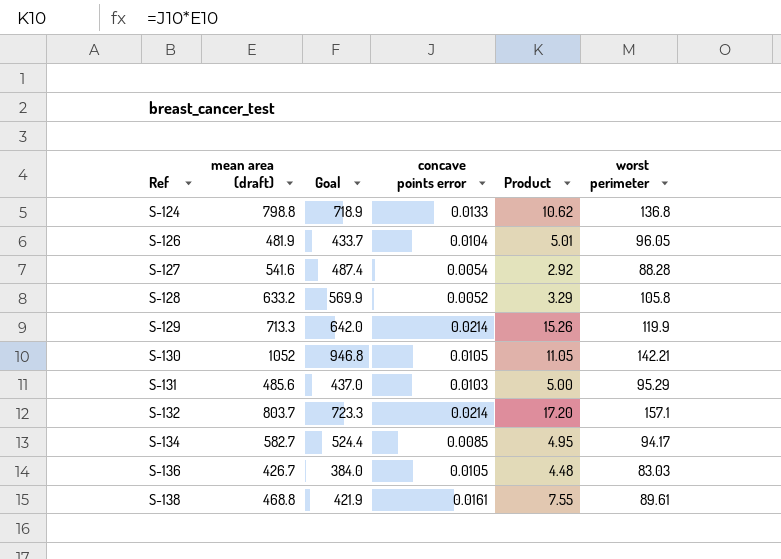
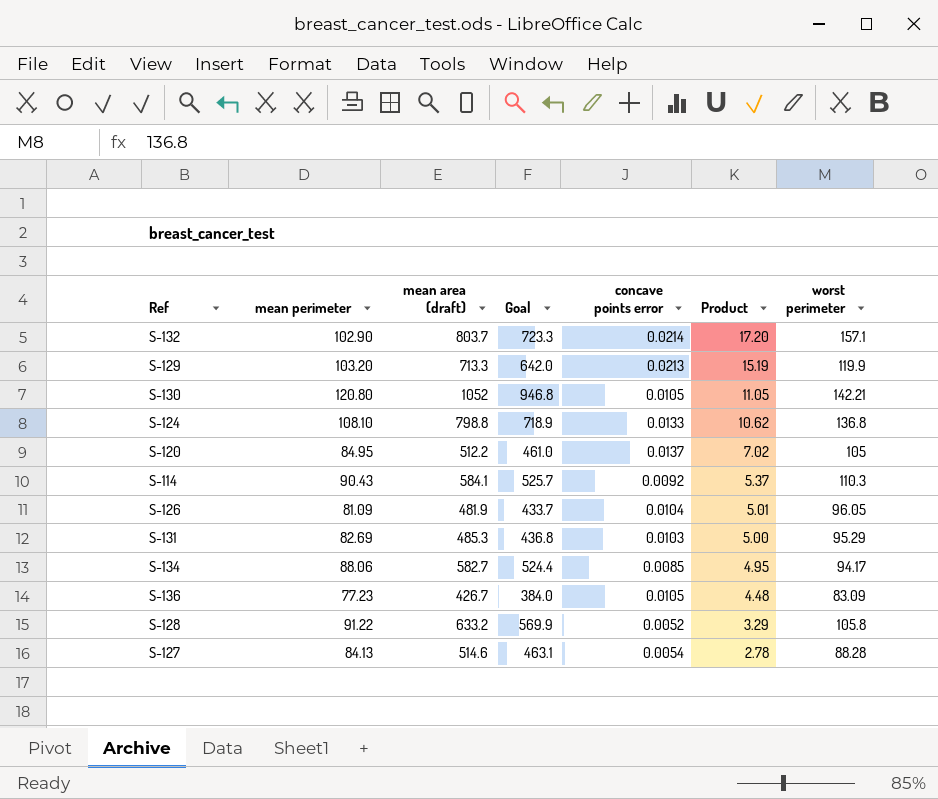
row order: Ref ascending -> Product descending
column mean perimeter | position: none -> 2
row S-138: 468.8 | 421.9 | 0.0161 | 7.55 | 89.61 -> none
S-129 | concave points error: 0.0214 -> 0.0213
S-129 | Product: 15.26 -> 15.19
row S-120: none -> 84.95 | 512.2 | 461.0 | 0.0137 | 7.02 | 105
row S-114: none -> 90.43 | 584.1 | 525.7 | 0.0092 | 5.37 | 110.3
S-131 | mean area (draft): 485.6 -> 485.3
S-131 | Goal: 437.0 -> 436.8
S-136 | worst perimeter: 83.03 -> 83.09
S-127 | mean area (draft): 541.6 -> 514.6
S-127 | Goal: 487.4 -> 463.1
S-127 | Product: 2.92 -> 2.78

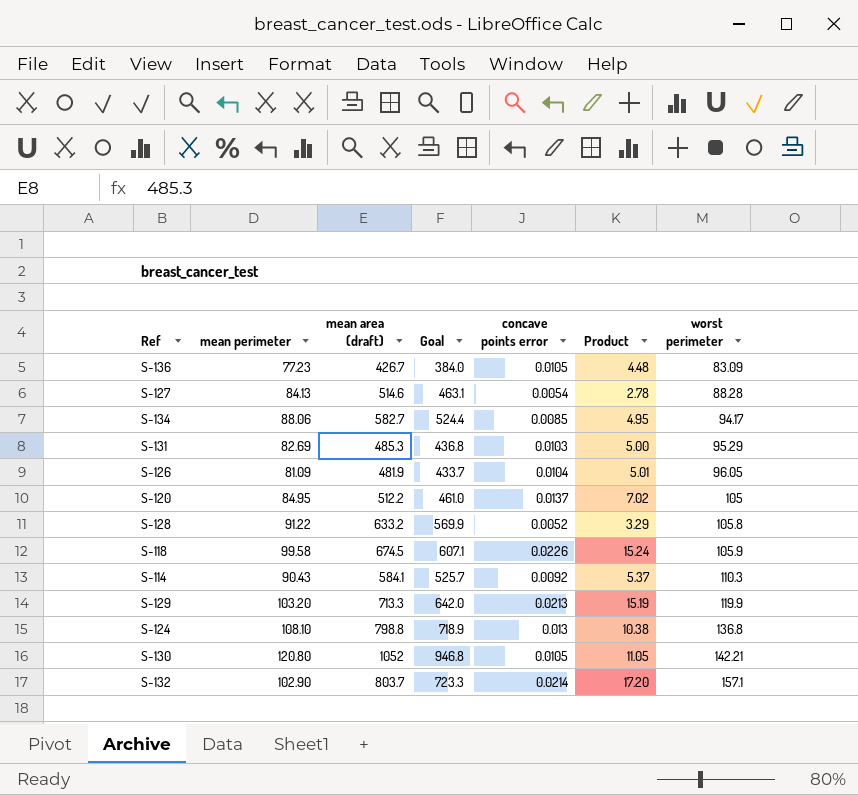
row order: Product descending -> worst perimeter ascending
row S-118: none -> 99.58 | 674.5 | 607.1 | 0.0226 | 15.24 | 105.9
S-124 | concave points error: 0.0133 -> 0.013
S-124 | Product: 10.62 -> 10.38

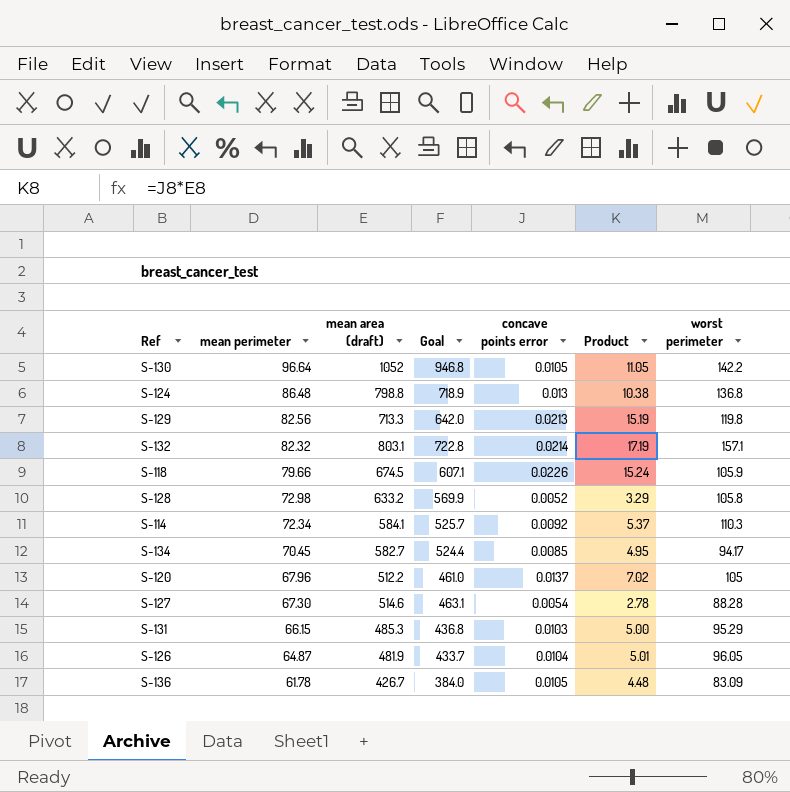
row order: worst perimeter ascending -> mean perimeter descending
S-130 | mean perimeter: 120.80 -> 96.64
S-130 | worst perimeter: 142.21 -> 142.2
S-124 | mean perimeter: 108.10 -> 86.48
S-129 | mean perimeter: 103.20 -> 82.56
S-129 | worst perimeter: 119.9 -> 119.8
S-132 | mean perimeter: 102.90 -> 82.32
S-132 | mean area (draft): 803.7 -> 803.1
S-132 | Goal: 723.3 -> 722.8
S-132 | Product: 17.20 -> 17.19
S-118 | mean perimeter: 99.58 -> 79.66
S-128 | mean perimeter: 91.22 -> 72.98
S-114 | mean perimeter: 90.43 -> 72.34
S-134 | mean perimeter: 88.06 -> 70.45
S-120 | mean perimeter: 84.95 -> 67.96
S-127 | mean perimeter: 84.13 -> 67.30
S-131 | mean perimeter: 82.69 -> 66.15
S-126 | mean perimeter: 81.09 -> 64.87
S-136 | mean perimeter: 77.23 -> 61.78

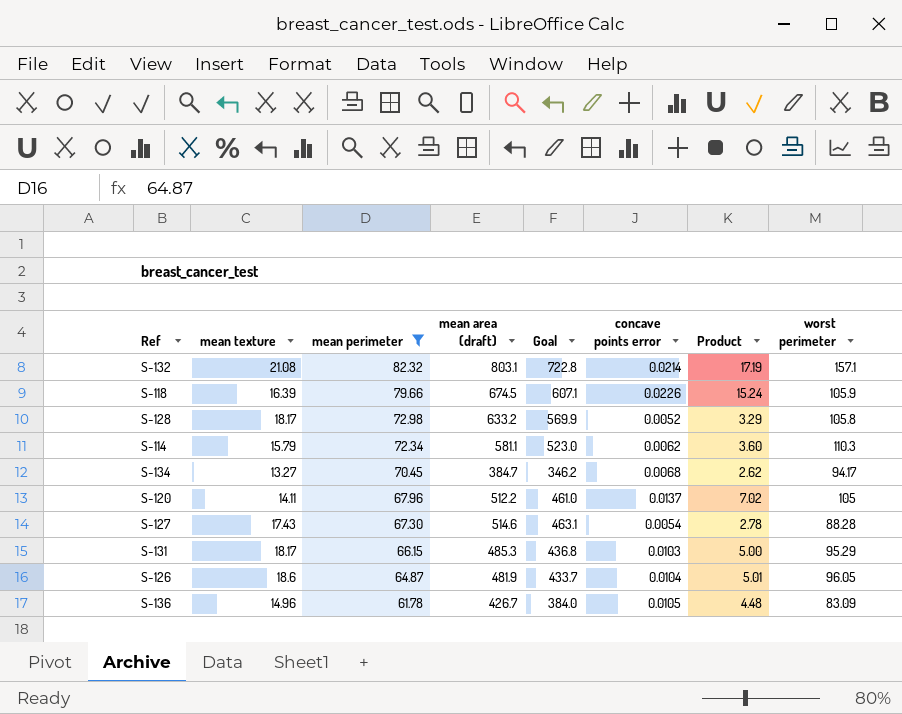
filter: none -> mean perimeter <= 82.32
column mean texture | position: none -> 2
S-114 | mean area (draft): 584.1 -> 581.1
S-114 | Goal: 525.7 -> 523.0
S-114 | concave points error: 0.0092 -> 0.0062
S-114 | Product: 5.37 -> 3.60
S-134 | mean area (draft): 582.7 -> 384.7
S-134 | Goal: 524.4 -> 346.2
S-134 | concave points error: 0.0085 -> 0.0068
S-134 | Product: 4.95 -> 2.62

